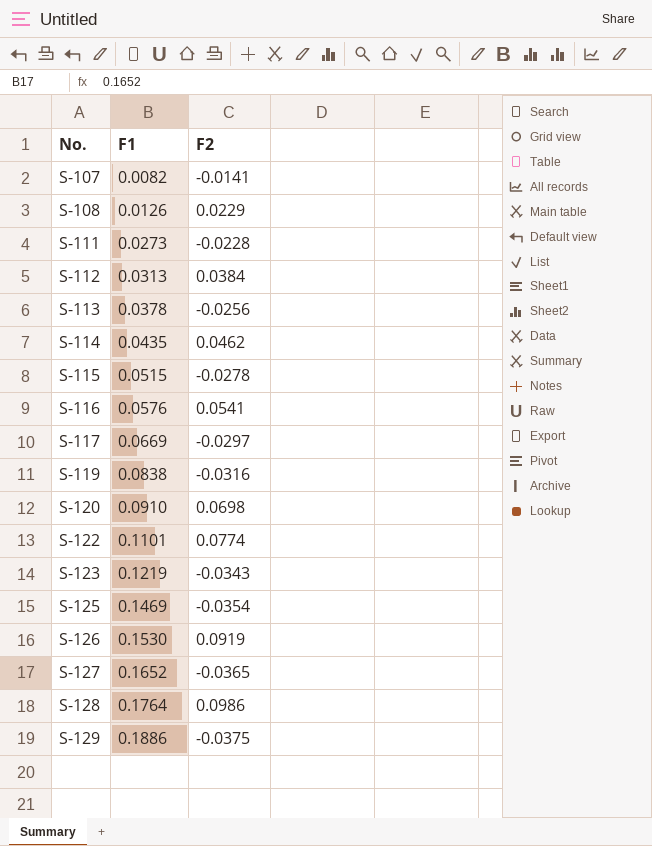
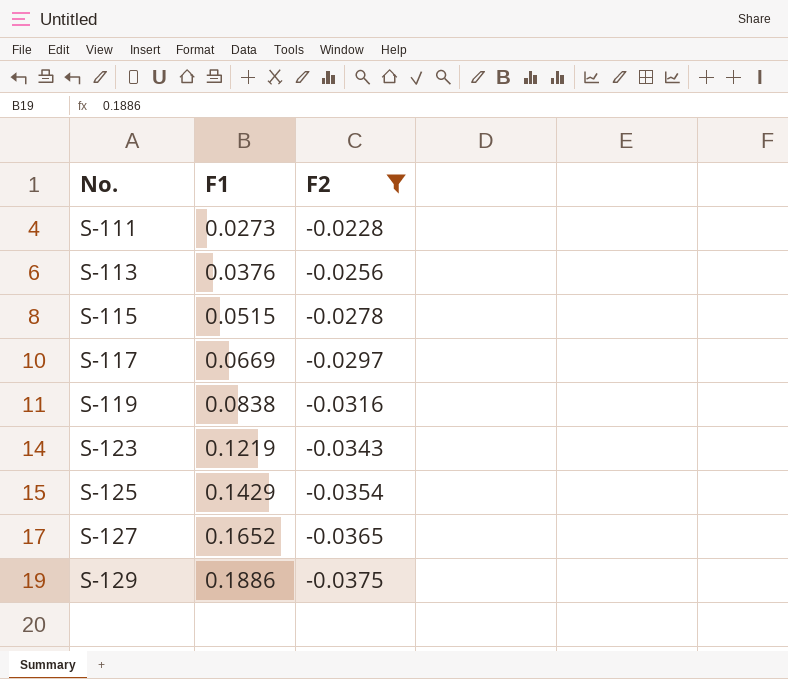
filter: none -> F2 <= -0.0228
S-113 | F1: 0.0378 -> 0.0376
S-125 | F1: 0.1469 -> 0.1429

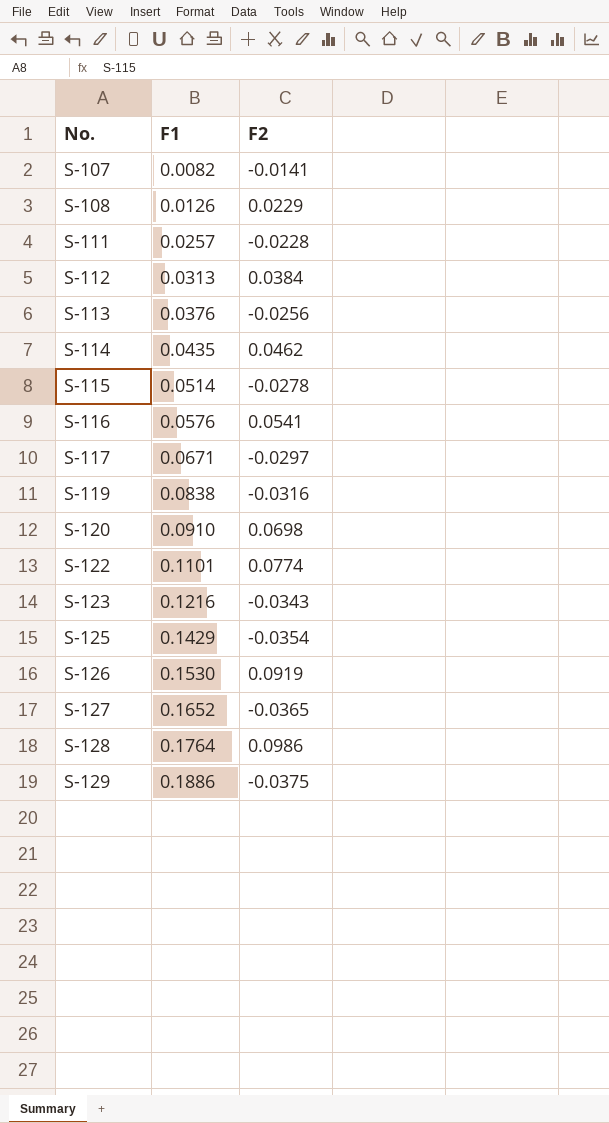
filter: F2 <= -0.0228 -> none
S-111 | F1: 0.0273 -> 0.0257
S-115 | F1: 0.0515 -> 0.0514
S-117 | F1: 0.0669 -> 0.0671
S-123 | F1: 0.1219 -> 0.1216

